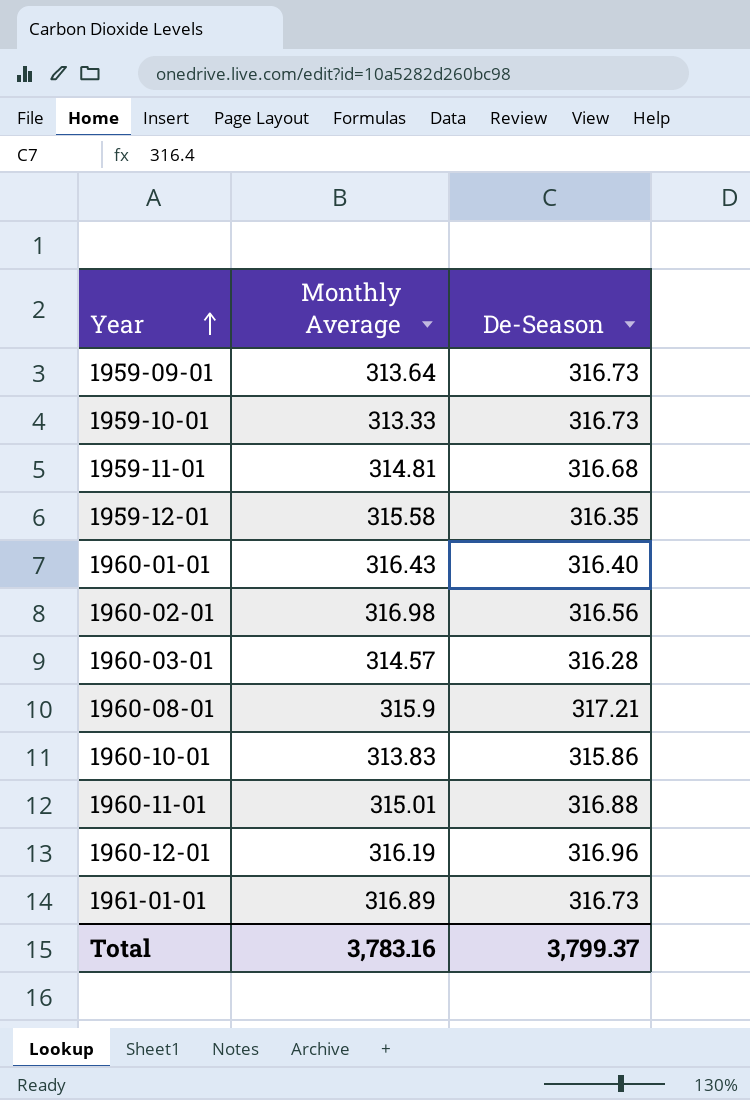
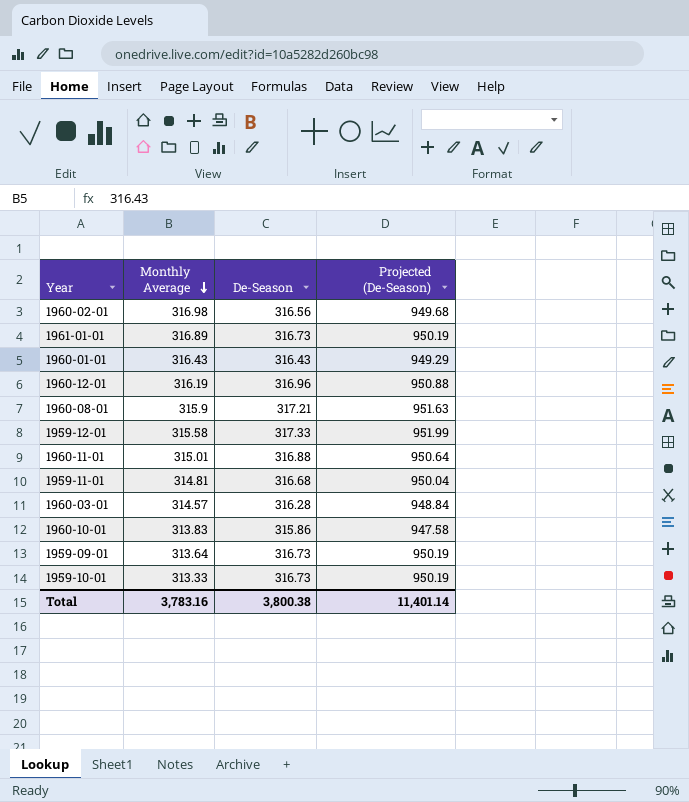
row order: Year ascending -> Monthly Average descending
column Projected (De-Season) | formula: none -> [De-Season] * 3
1960-01-01 | De-Season: 316.40 -> 316.43
1959-12-01 | De-Season: 316.35 -> 317.33
Total | De-Season: 3,799.37 -> 3,800.38

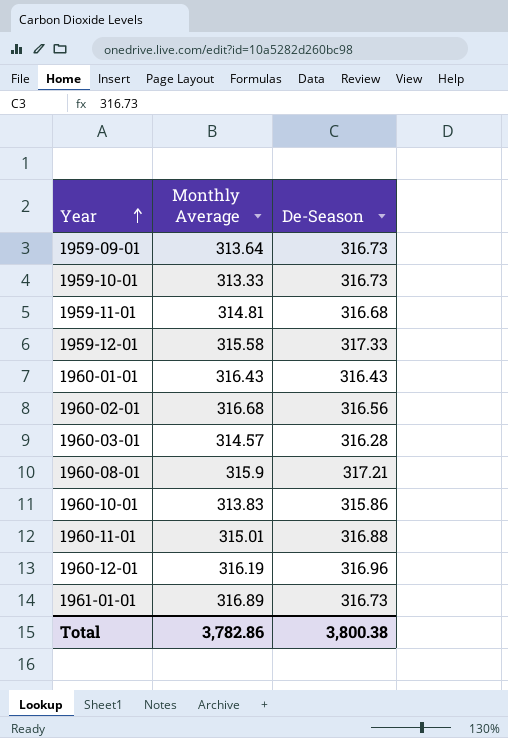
row order: Monthly Average descending -> Year ascending
column Projected (De-Season) | formula: [De-Season] * 3 -> none
1960-02-01 | Monthly Average: 316.98 -> 316.68
Total | Monthly Average: 3,783.16 -> 3,782.86

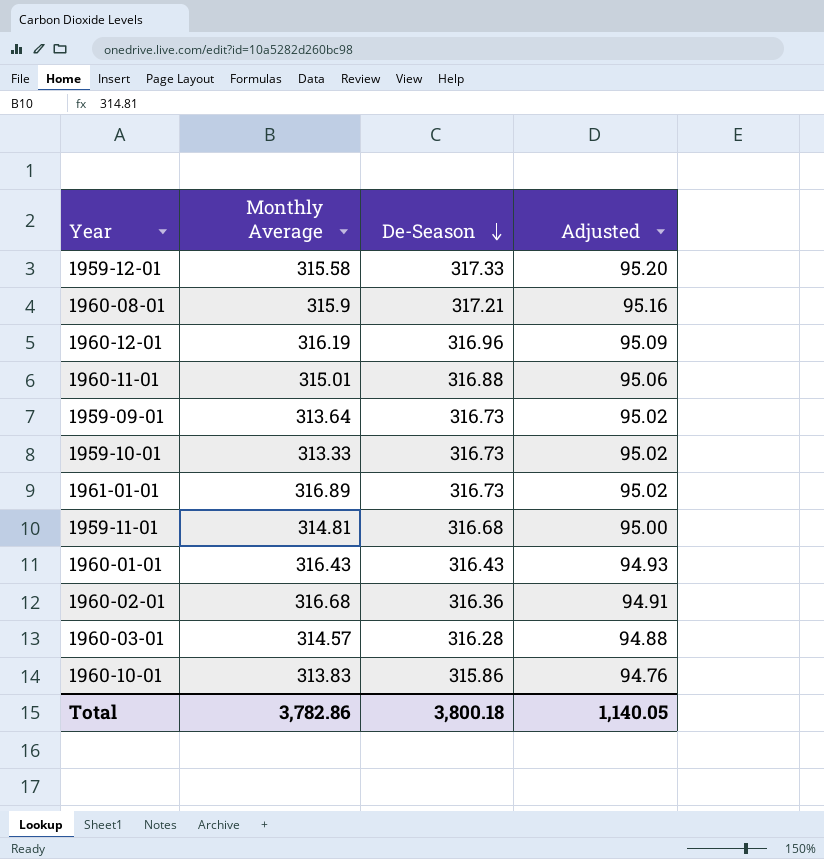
row order: Year ascending -> De-Season descending
column Adjusted | formula: none -> [De-Season] * 0.3
1960-02-01 | De-Season: 316.56 -> 316.36
Total | De-Season: 3,800.38 -> 3,800.18

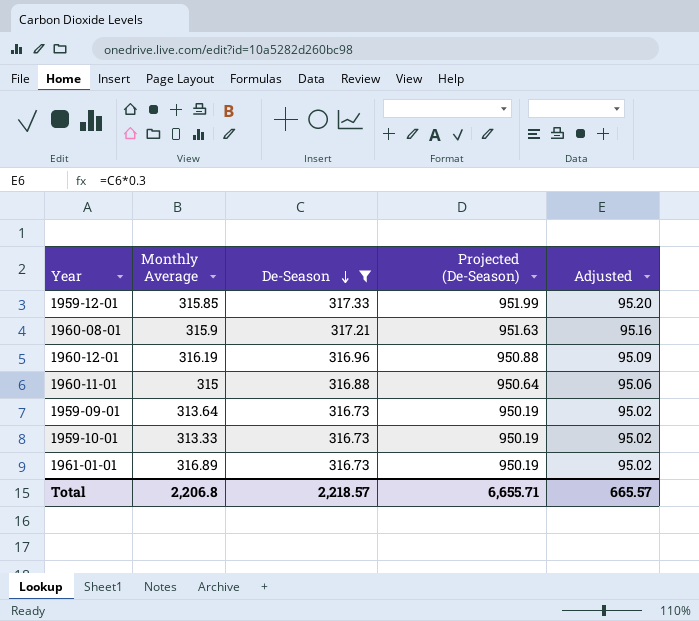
filter: none -> De-Season >= 316.73
column Projected (De-Season) | formula: none -> [De-Season] * 3
1959-12-01 | Monthly Average: 315.58 -> 315.85
1960-11-01 | Monthly Average: 315.01 -> 315
Total | Monthly Average: 3,782.86 -> 2,206.8
Total | De-Season: 3,800.18 -> 2,218.57
Total | Adjusted: 1,140.05 -> 665.57

